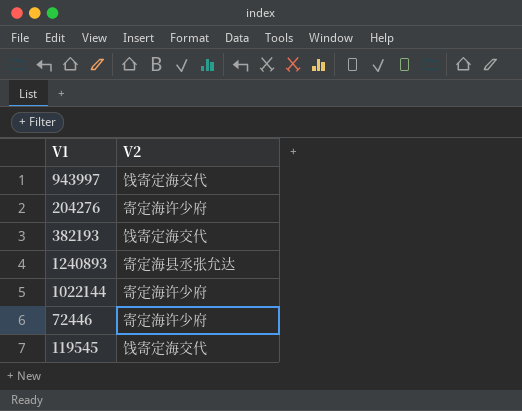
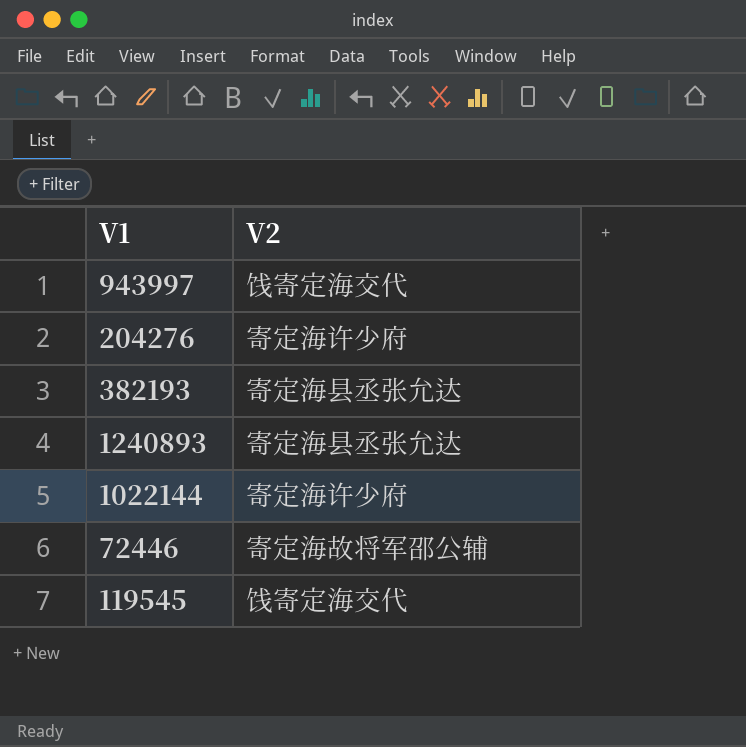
382193 | V2: 饯寄定海交代 -> 寄定海县丞张允达
72446 | V2: 寄定海许少府 -> 寄定海故将军邵公辅

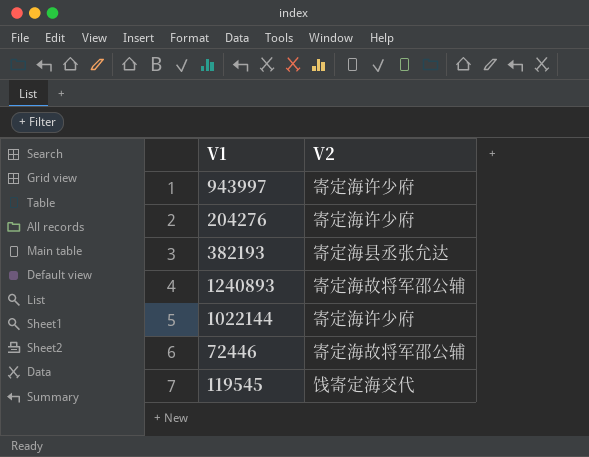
943997 | V2: 饯寄定海交代 -> 寄定海许少府
1240893 | V2: 寄定海县丞张允达 -> 寄定海故将军邵公辅

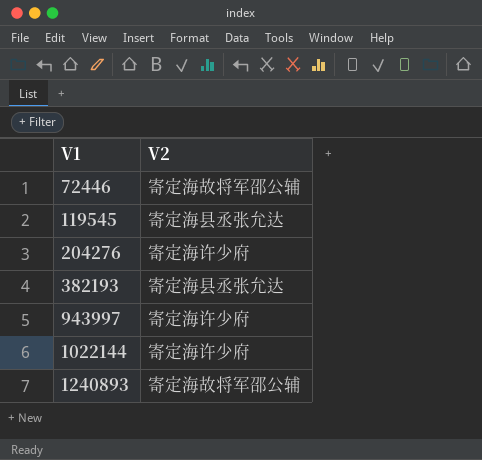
row order: none -> V1 ascending
119545 | V2: 饯寄定海交代 -> 寄定海县丞张允达

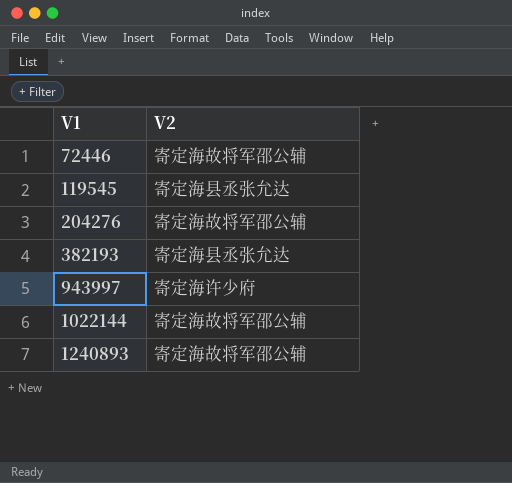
204276 | V2: 寄定海许少府 -> 寄定海故将军邵公辅
1022144 | V2: 寄定海许少府 -> 寄定海故将军邵公辅

